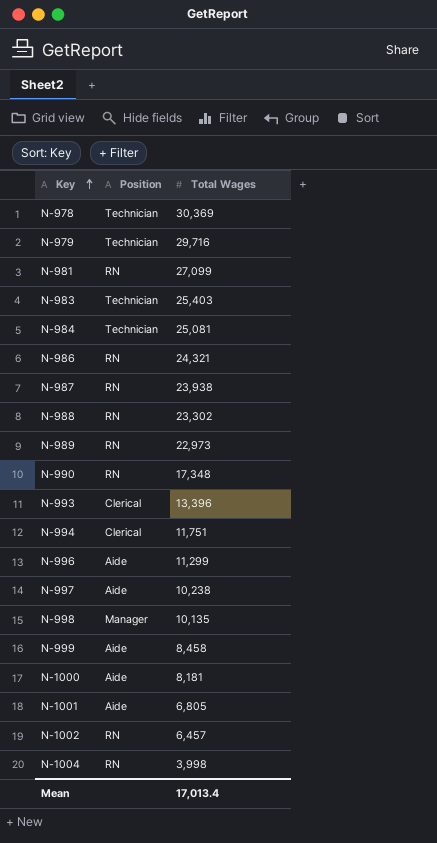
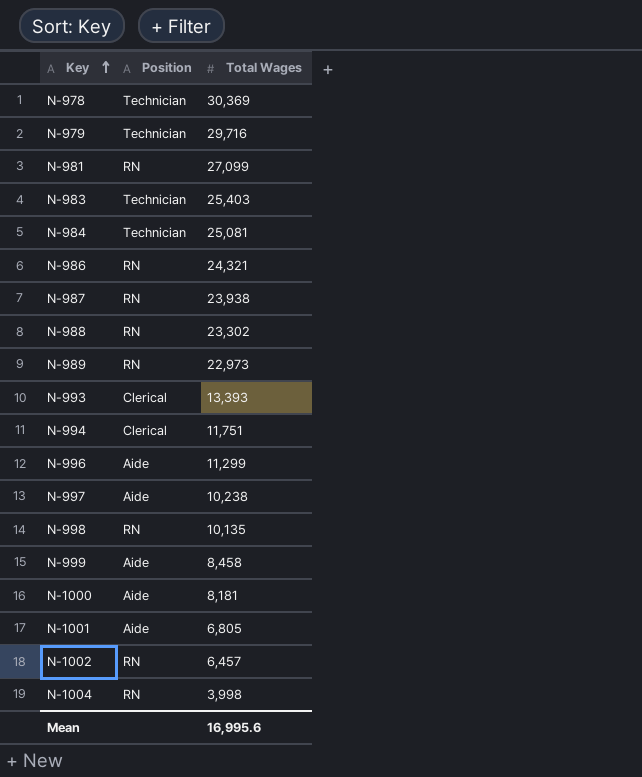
row N-990: RN | 17,348 -> none
N-993 | Total Wages: 13,396 -> 13,393
N-998 | Position: Manager -> RN
Mean | Total Wages: 17,013.4 -> 16,995.6

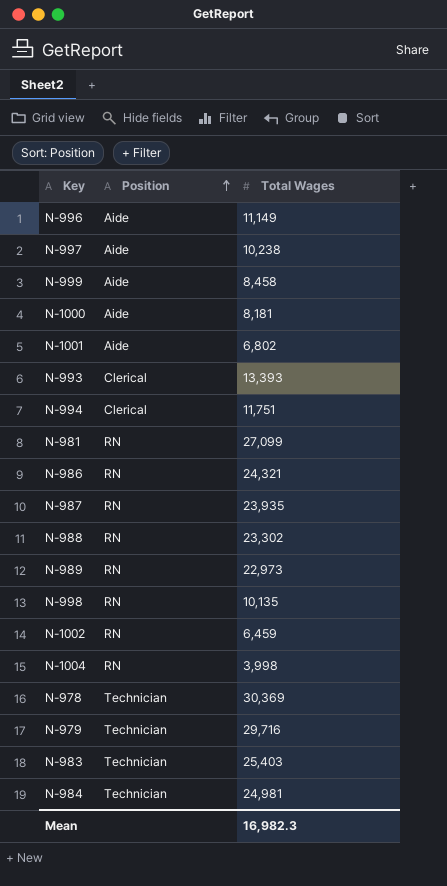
row order: Key ascending -> Position ascending
N-996 | Total Wages: 11,299 -> 11,149
N-1001 | Total Wages: 6,805 -> 6,802
N-987 | Total Wages: 23,938 -> 23,935
N-1002 | Total Wages: 6,457 -> 6,459
N-984 | Total Wages: 25,081 -> 24,981
Mean | Total Wages: 16,995.6 -> 16,982.3

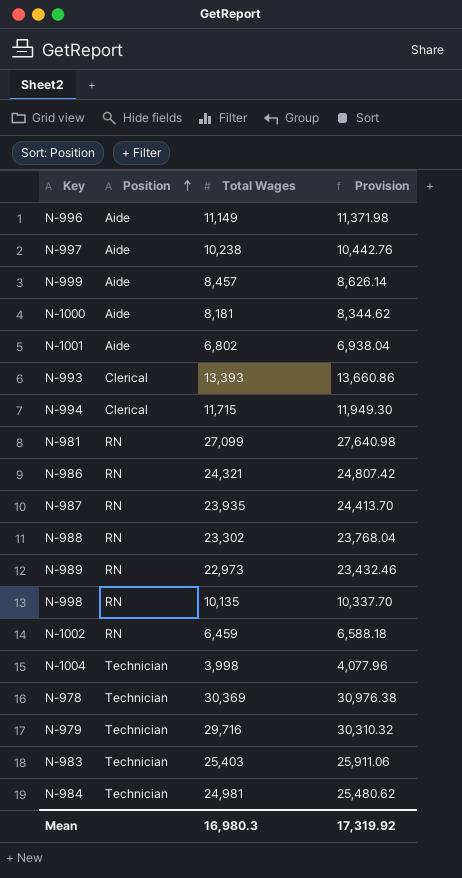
column Provision | formula: none -> [Total Wages] * 1.02
N-999 | Total Wages: 8,458 -> 8,457
N-994 | Total Wages: 11,751 -> 11,715
N-1004 | Position: RN -> Technician
Mean | Total Wages: 16,982.3 -> 16,980.3

